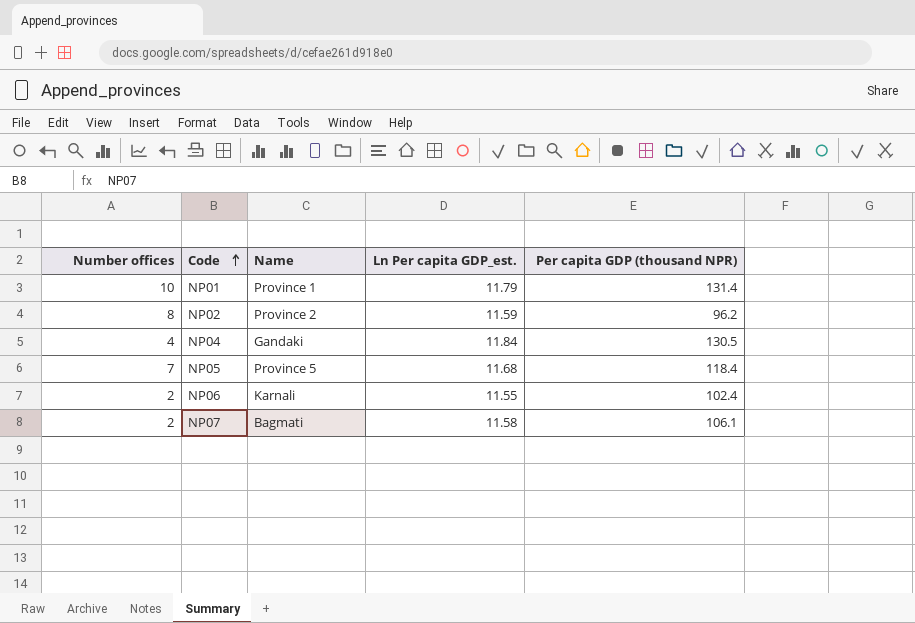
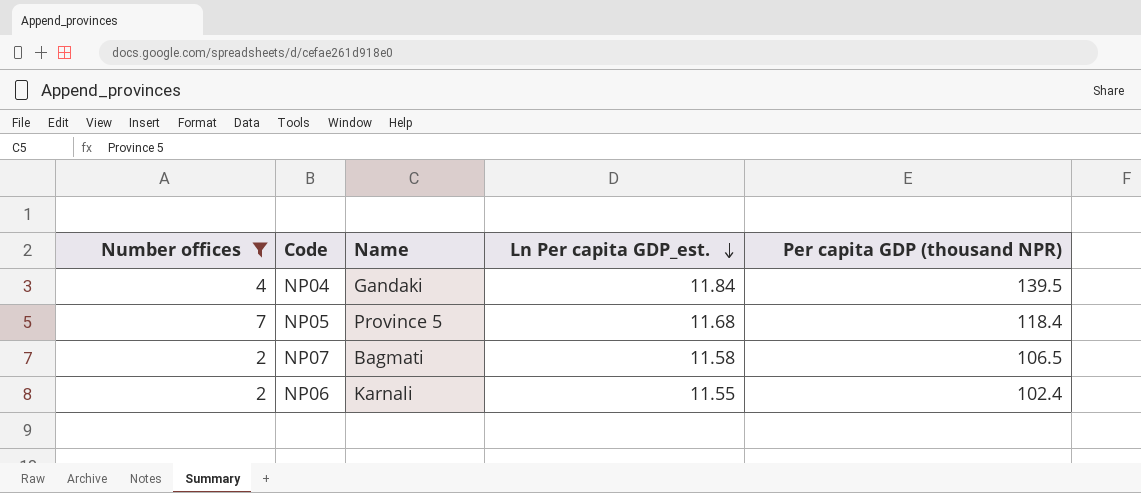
filter: none -> Number offices <= 7
row order: Code ascending -> Ln Per capita GDP_est. descending
NP04 | Per capita GDP (thousand NPR): 130.5 -> 139.5
NP07 | Per capita GDP (thousand NPR): 106.1 -> 106.5

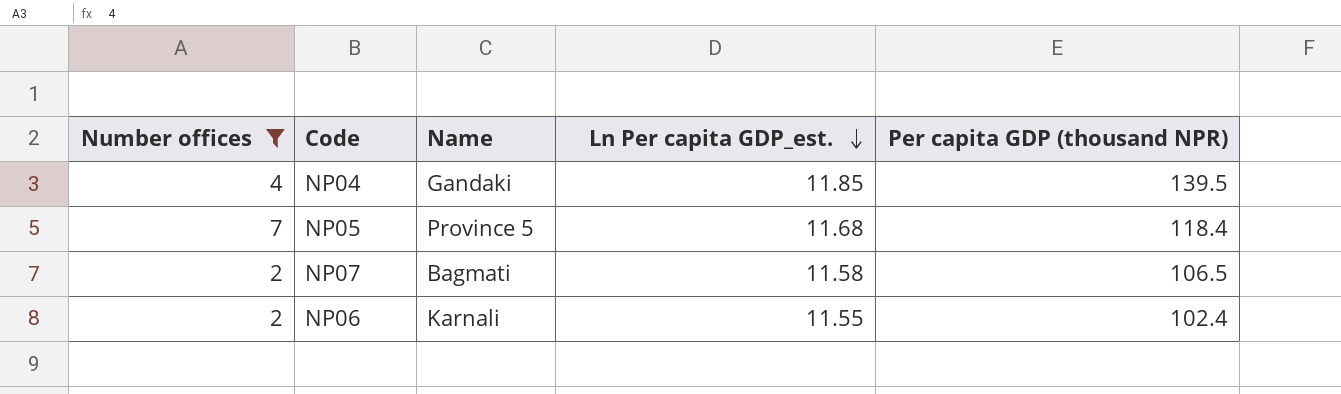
NP04 | Ln Per capita GDP_est.: 11.84 -> 11.85

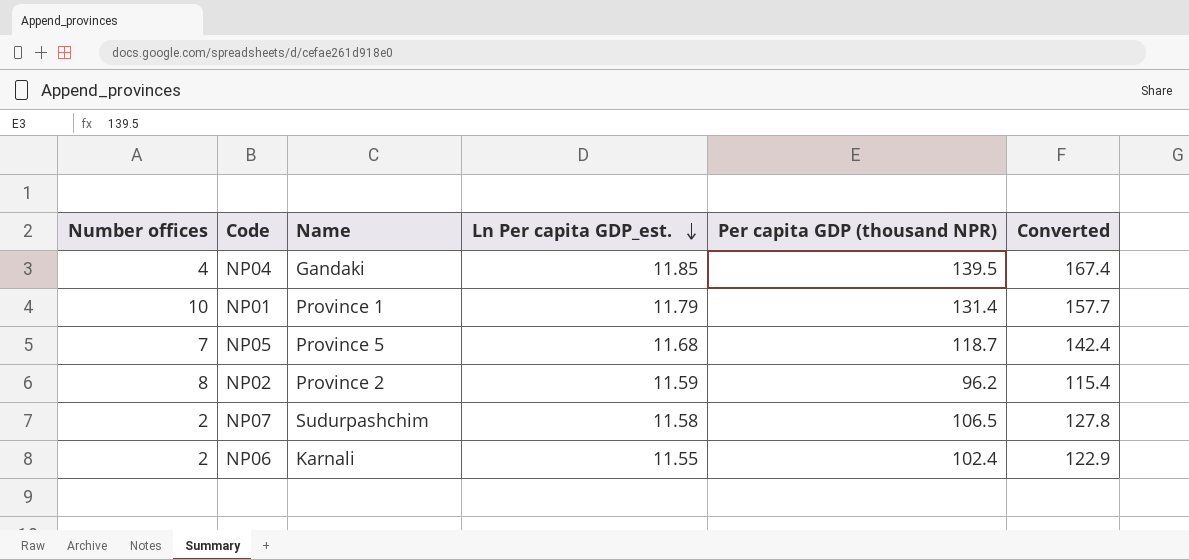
filter: Number offices <= 7 -> none
column Converted | formula: none -> [Per capita GDP (thousand NPR)] * 1.2
NP05 | Per capita GDP (thousand NPR): 118.4 -> 118.7
NP07 | Name: Bagmati -> Sudurpashchim

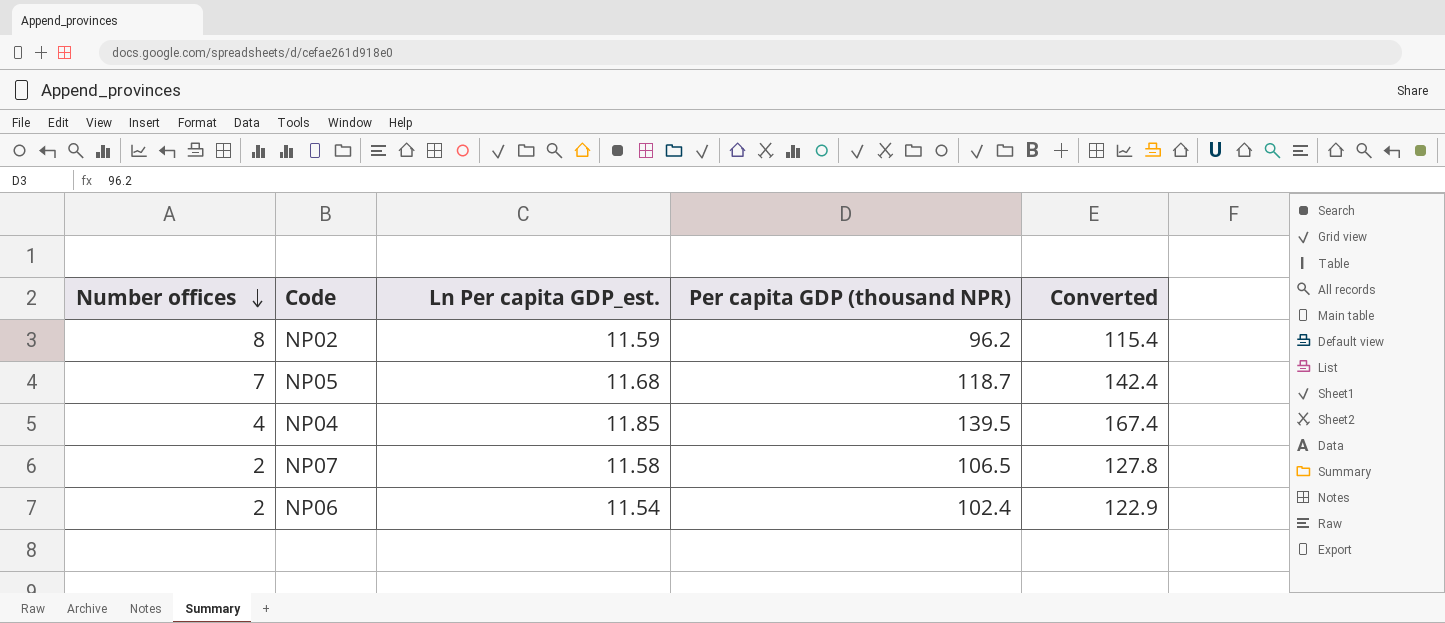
row order: Ln Per capita GDP_est. descending -> Number offices descending
column Name | position: 3 -> none
row NP01: 10 | Province 1 | 11.79 | 131.4 | 157.7 -> none
NP06 | Ln Per capita GDP_est.: 11.55 -> 11.54

